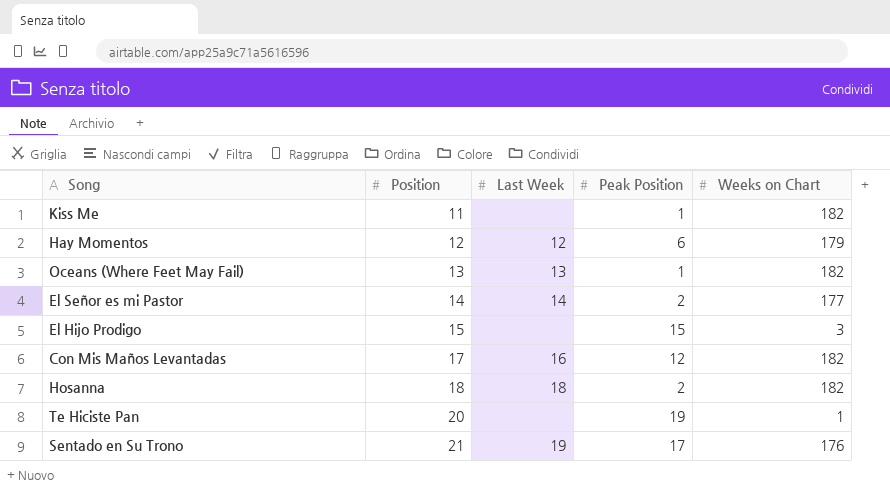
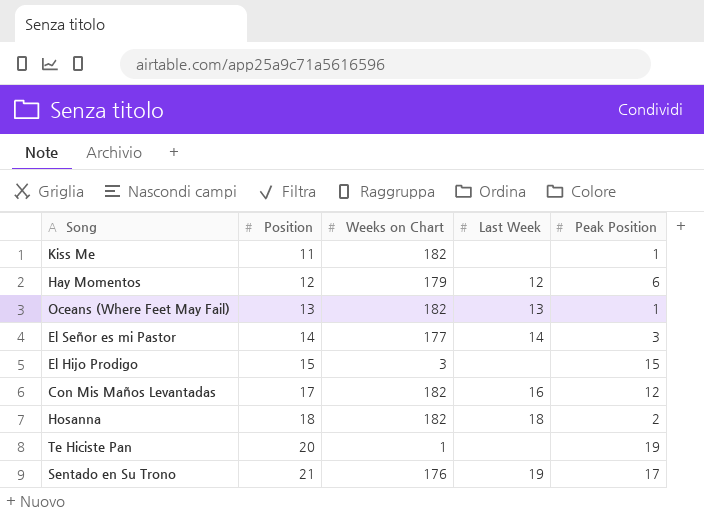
column Weeks on Chart | position: 5 -> 3
El Señor es mi Pastor | Peak Position: 2 -> 3

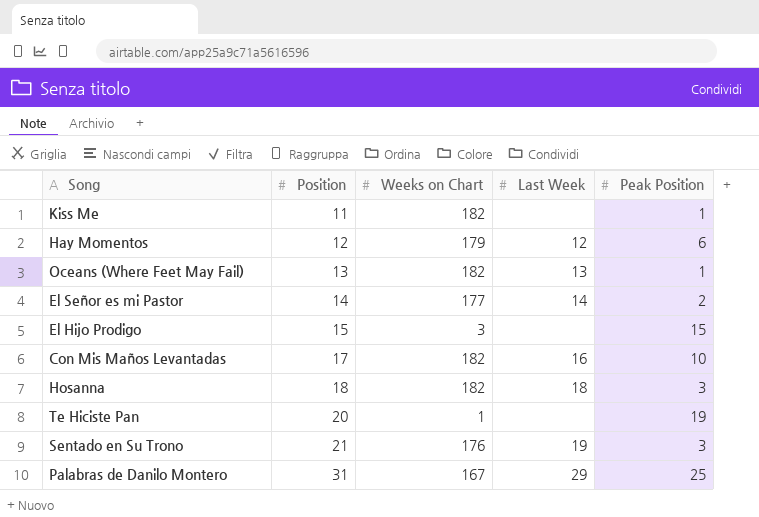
El Señor es mi Pastor | Peak Position: 3 -> 2
Con Mis Maños Levantadas | Peak Position: 12 -> 10
Hosanna | Peak Position: 2 -> 3
Sentado en Su Trono | Peak Position: 17 -> 3
row Palabras de Danilo Montero: none -> 31 | 167 | 29 | 25

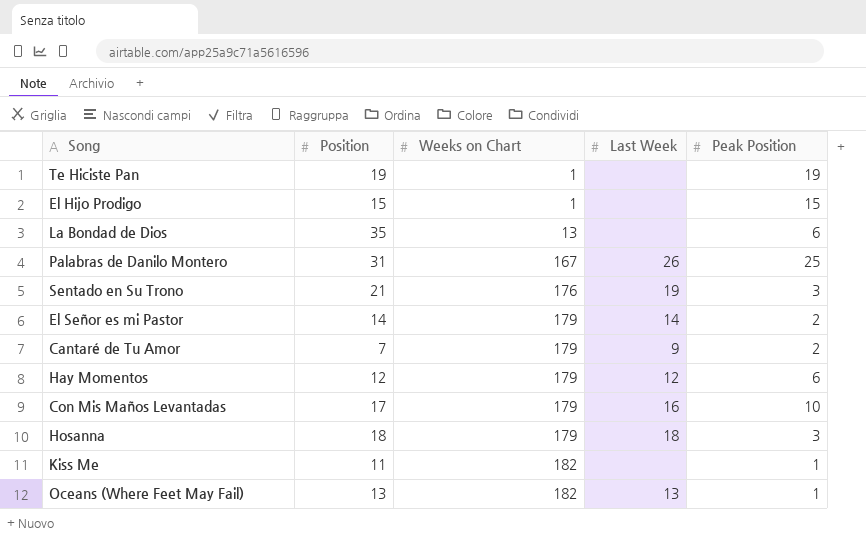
row order: Position ascending -> Weeks on Chart ascending
Te Hiciste Pan | Position: 20 -> 19
El Hijo Prodigo | Weeks on Chart: 3 -> 1
row La Bondad de Dios: none -> 35 | 13 | none | 6
Palabras de Danilo Montero | Last Week: 29 -> 26
El Señor es mi Pastor | Weeks on Chart: 177 -> 179
row Cantaré de Tu Amor: none -> 7 | 179 | 9 | 2
Con Mis Maños Levantadas | Weeks on Chart: 182 -> 179
Hosanna | Weeks on Chart: 182 -> 179

